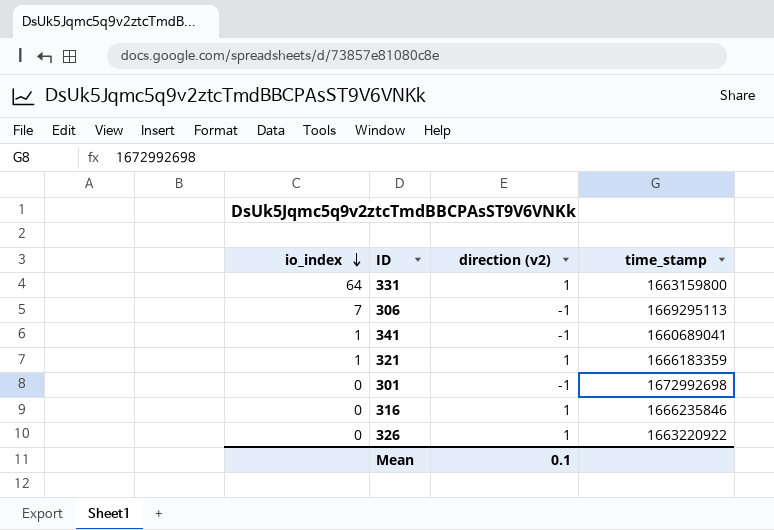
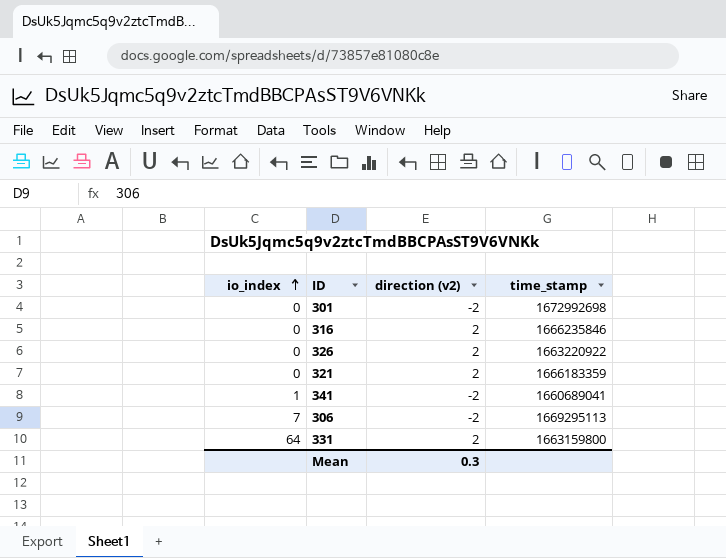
row order: io_index descending -> io_index ascending
301 | direction (v2): -1 -> -2
316 | direction (v2): 1 -> 2
326 | direction (v2): 1 -> 2
321 | io_index: 1 -> 0
321 | direction (v2): 1 -> 2
341 | direction (v2): -1 -> -2
306 | direction (v2): -1 -> -2
331 | direction (v2): 1 -> 2
Mean | direction (v2): 0.1 -> 0.3

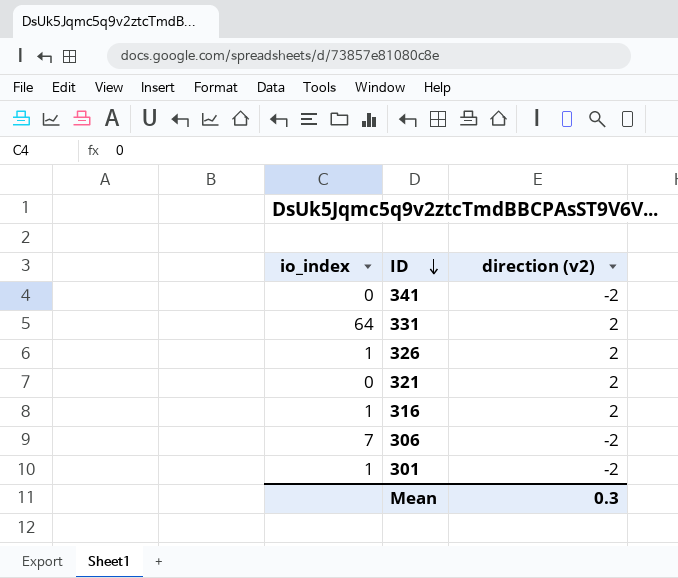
row order: io_index ascending -> ID descending
column time_stamp | position: 4 -> none
341 | io_index: 1 -> 0
326 | io_index: 0 -> 1
316 | io_index: 0 -> 1
301 | io_index: 0 -> 1

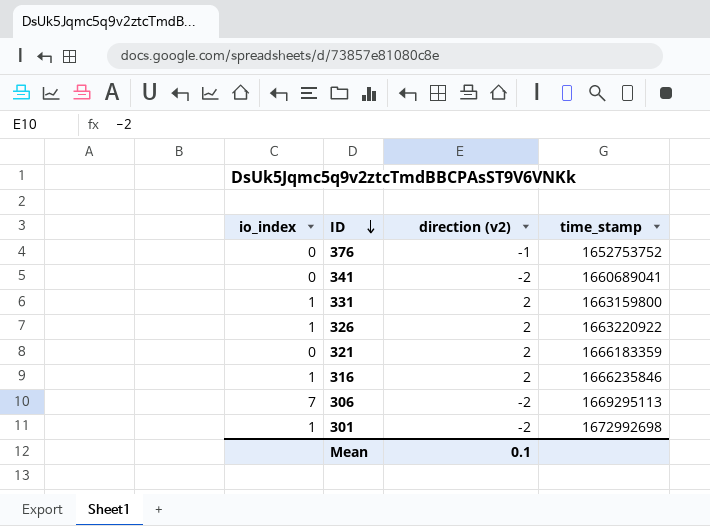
column time_stamp | position: none -> 4
row 376: none -> 0 | -1 | 1652753752
331 | io_index: 64 -> 1
Mean | direction (v2): 0.3 -> 0.1

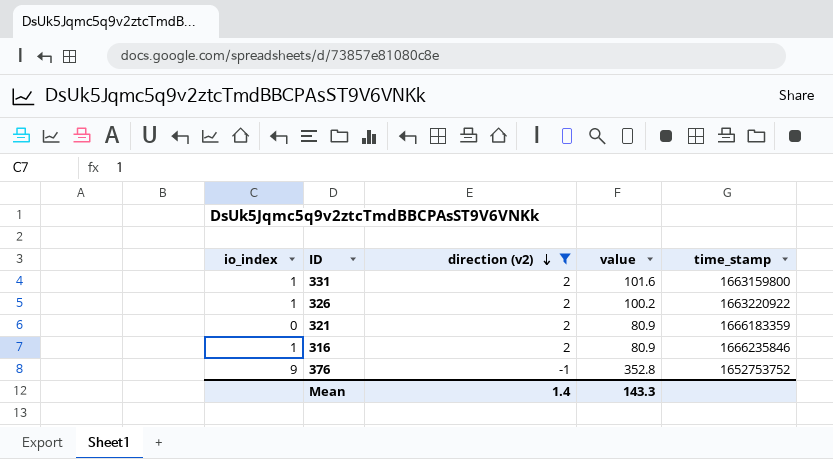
filter: none -> direction (v2) != -2
row order: ID descending -> direction (v2) descending
column value | position: none -> 4
376 | io_index: 0 -> 9
Mean | direction (v2): 0.1 -> 1.4

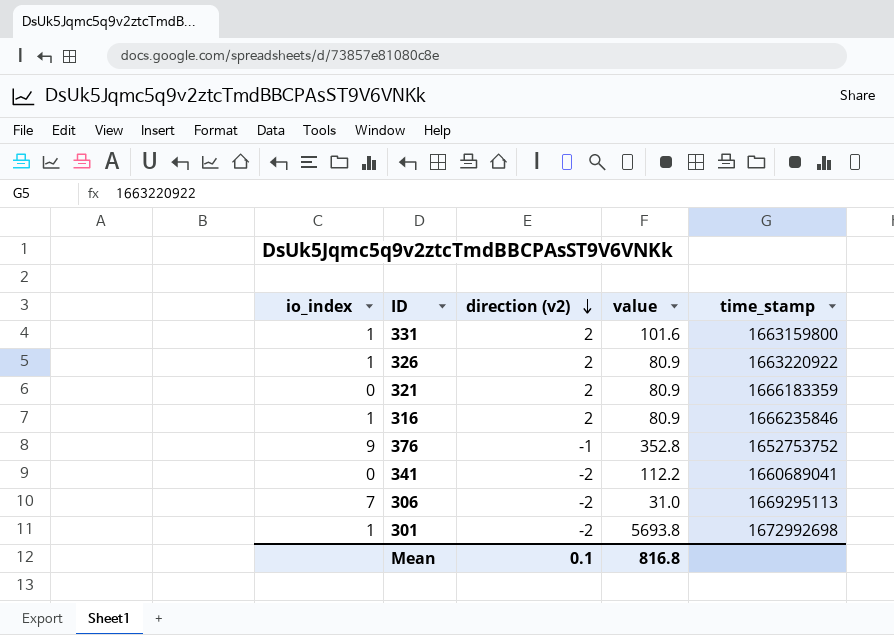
filter: direction (v2) != -2 -> none
326 | value: 100.2 -> 80.9
Mean | direction (v2): 1.4 -> 0.1
Mean | value: 143.3 -> 816.8

